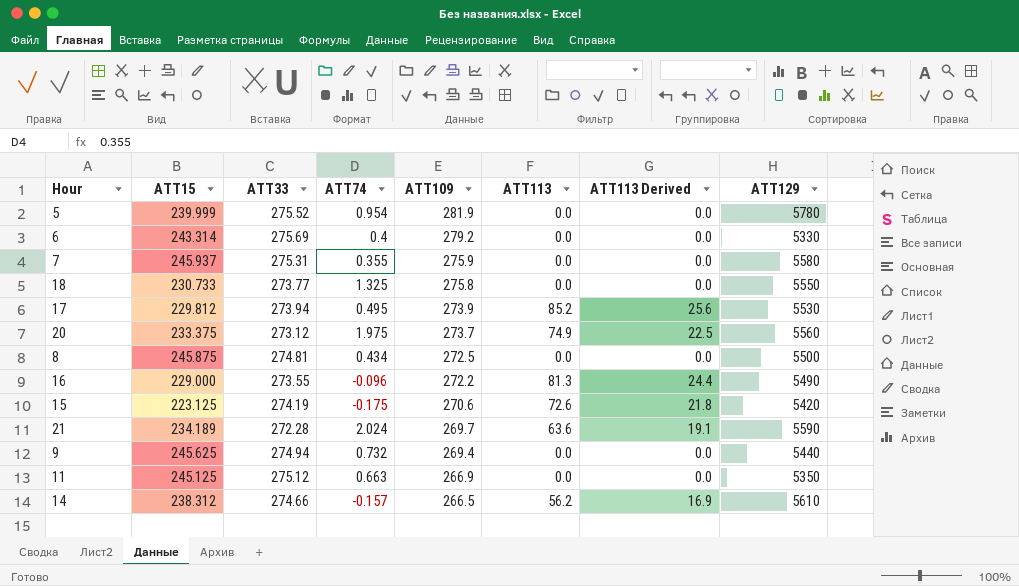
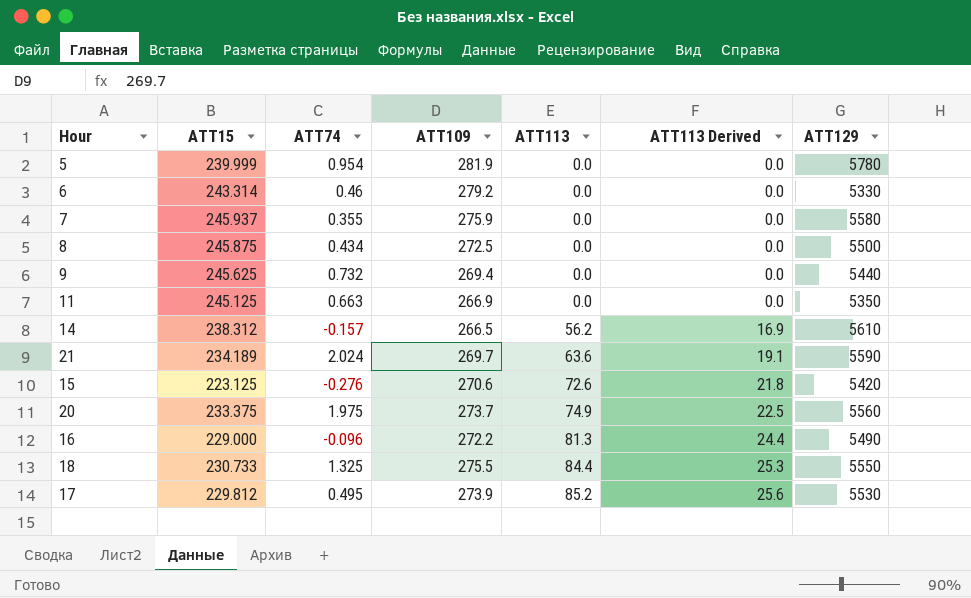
row order: ATT109 descending -> ATT113 ascending
column ATT33 | position: 3 -> none
6 | ATT74: 0.4 -> 0.46
15 | ATT74: -0.175 -> -0.276
18 | ATT109: 275.8 -> 275.5
18 | ATT113: 0.0 -> 84.4
18 | ATT113 Derived: 0.0 -> 25.3

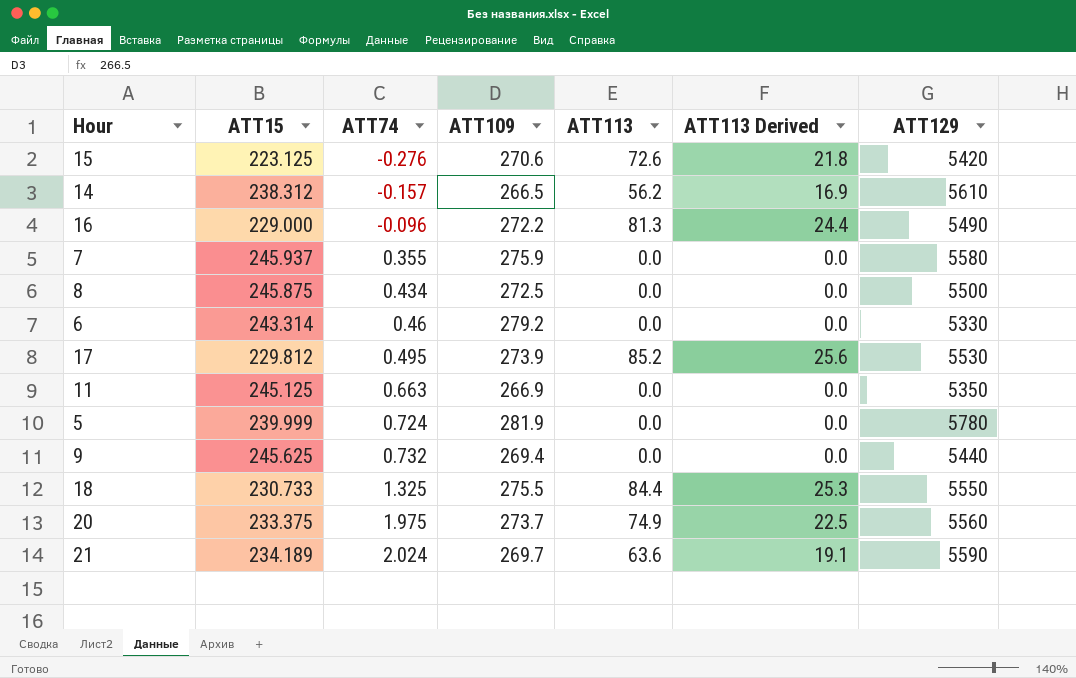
row order: ATT113 ascending -> ATT74 ascending
5 | ATT74: 0.954 -> 0.724

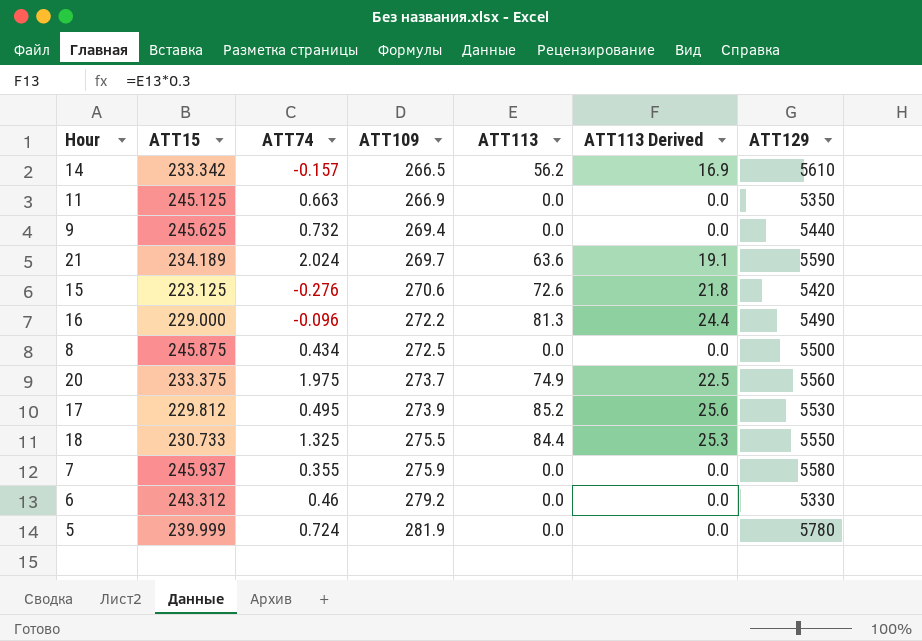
row order: ATT74 ascending -> ATT109 ascending
14 | ATT15: 238.312 -> 233.342
6 | ATT15: 243.314 -> 243.312

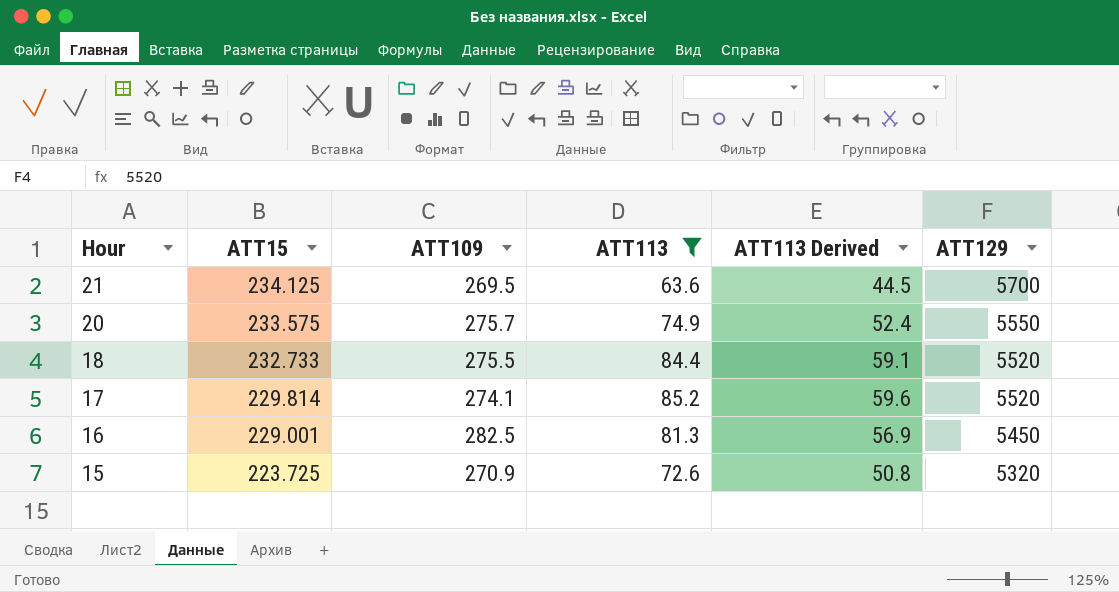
filter: none -> ATT113 >= 63.6
row order: ATT109 ascending -> Hour descending
column ATT74 | position: 3 -> none
column ATT113 Derived | formula: [ATT113] * 0.3 -> [ATT113] * 0.7
21 | ATT15: 234.189 -> 234.125
21 | ATT109: 269.7 -> 269.5
21 | ATT129: 5590 -> 5700
20 | ATT15: 233.375 -> 233.575
20 | ATT109: 273.7 -> 275.7
20 | ATT129: 5560 -> 5550
18 | ATT15: 230.733 -> 232.733
18 | ATT129: 5550 -> 5520
17 | ATT15: 229.812 -> 229.814
17 | ATT109: 273.9 -> 274.1
17 | ATT129: 5530 -> 5520
16 | ATT15: 229.000 -> 229.001
16 | ATT109: 272.2 -> 282.5
16 | ATT129: 5490 -> 5450
15 | ATT15: 223.125 -> 223.725
15 | ATT109: 270.6 -> 270.9
15 | ATT129: 5420 -> 5320

